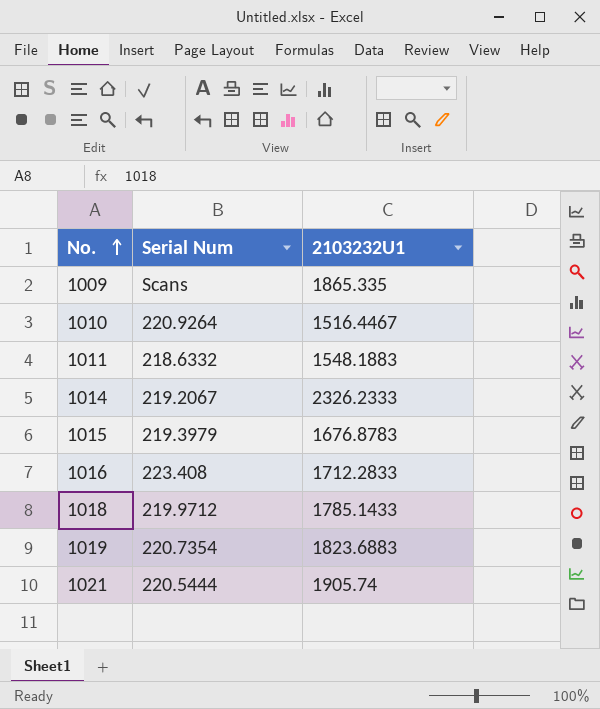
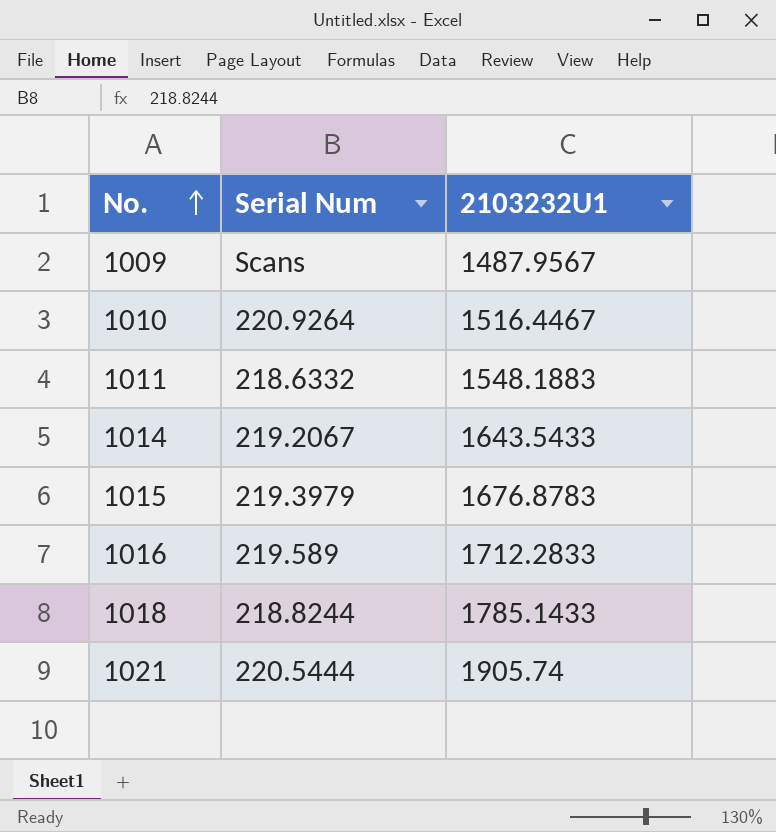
row 1019: 220.7354 | 1823.6883 -> none
1009 | 2103232U1: 1865.335 -> 1487.9567
1014 | 2103232U1: 2326.2333 -> 1643.5433
1016 | Serial Num: 223.408 -> 219.589
1018 | Serial Num: 219.9712 -> 218.8244

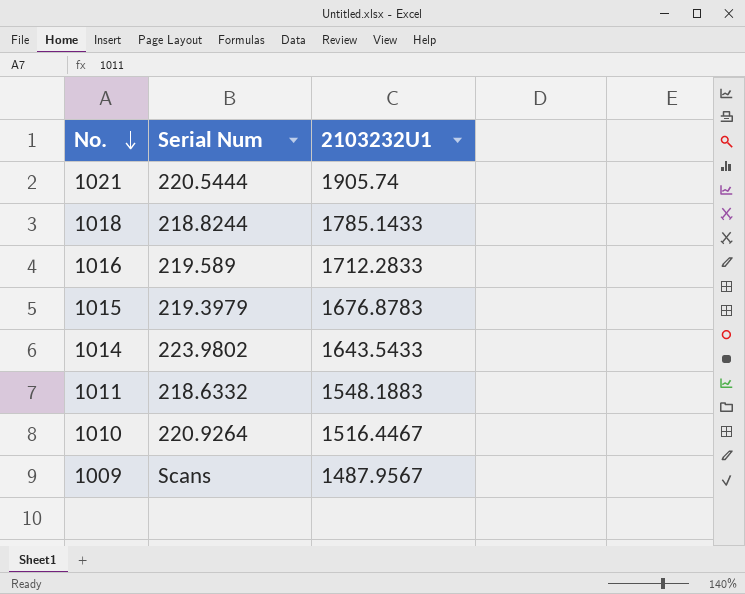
row order: No. ascending -> No. descending
1014 | Serial Num: 219.2067 -> 223.9802

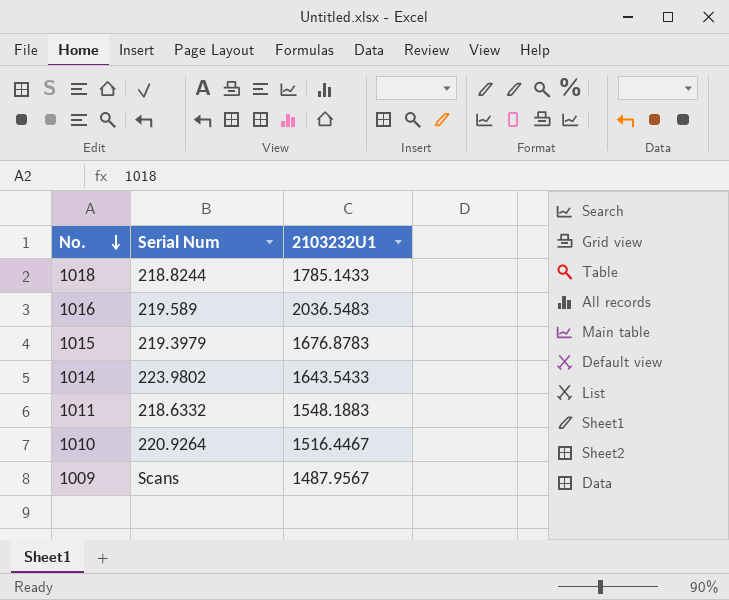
row 1021: 220.5444 | 1905.74 -> none
1016 | 2103232U1: 1712.2833 -> 2036.5483

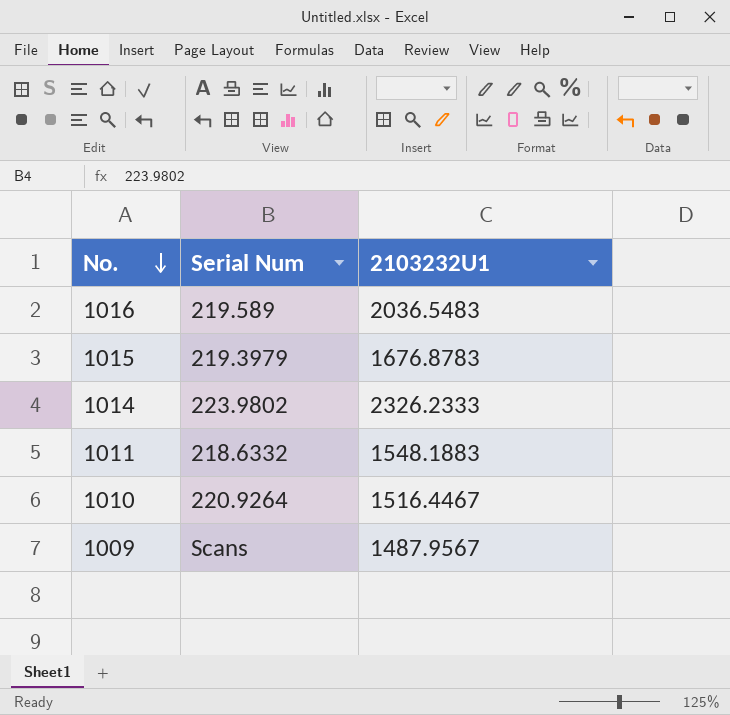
row 1018: 218.8244 | 1785.1433 -> none
1014 | 2103232U1: 1643.5433 -> 2326.2333

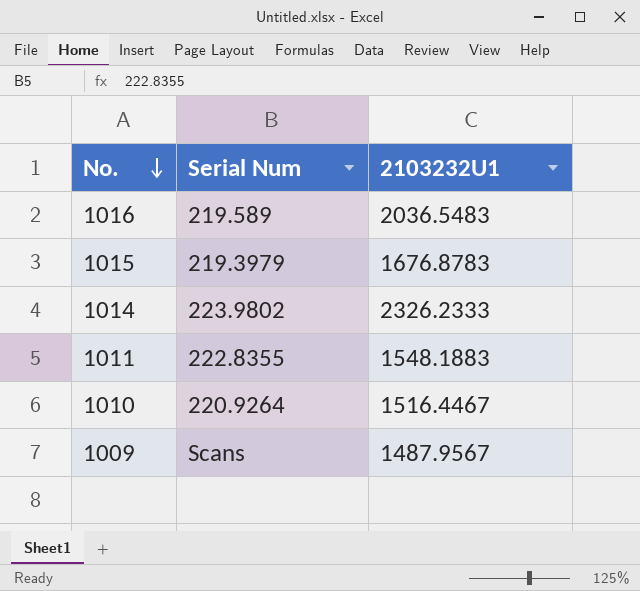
1011 | Serial Num: 218.6332 -> 222.8355

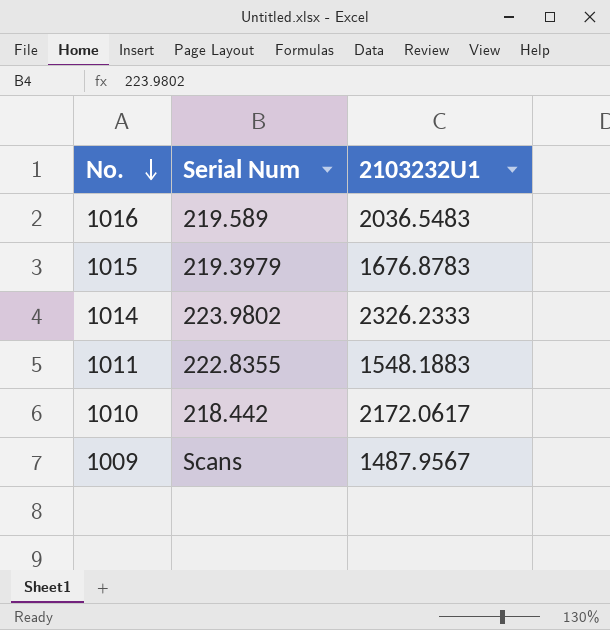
1010 | Serial Num: 220.9264 -> 218.442
1010 | 2103232U1: 1516.4467 -> 2172.0617

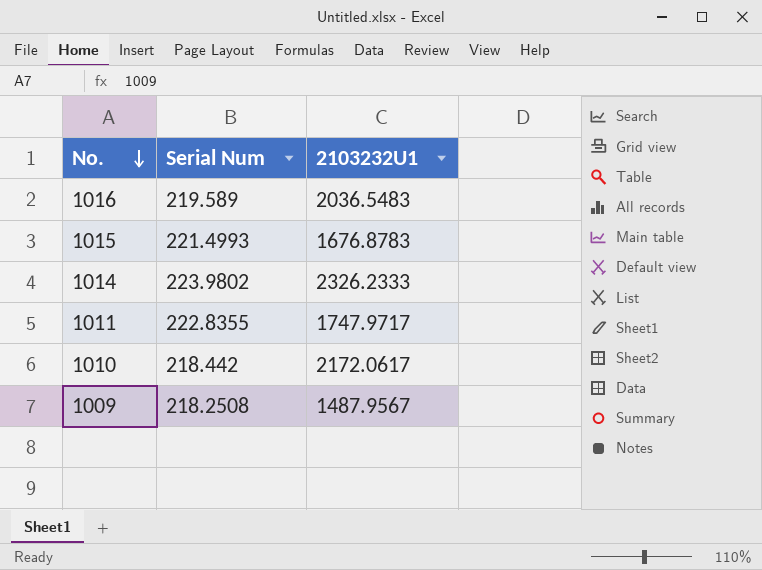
1015 | Serial Num: 219.3979 -> 221.4993
1011 | 2103232U1: 1548.1883 -> 1747.9717
1009 | Serial Num: Scans -> 218.2508

